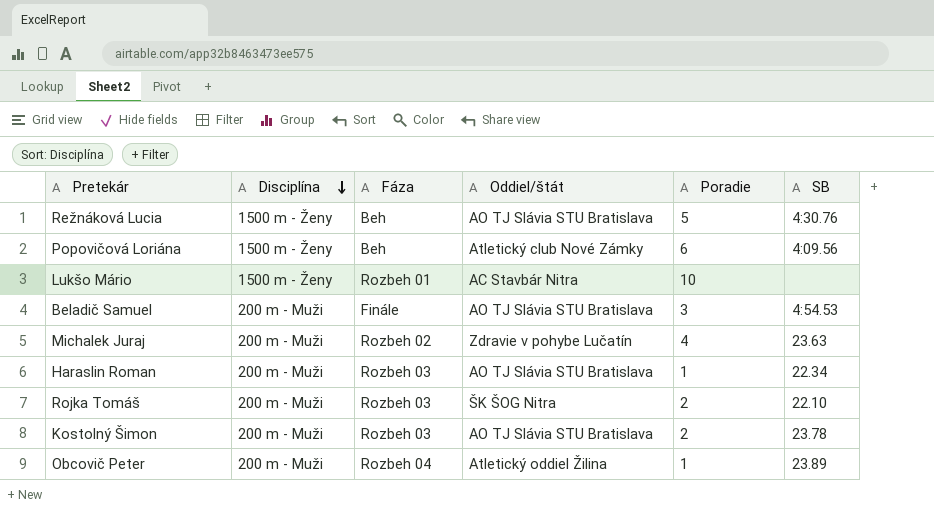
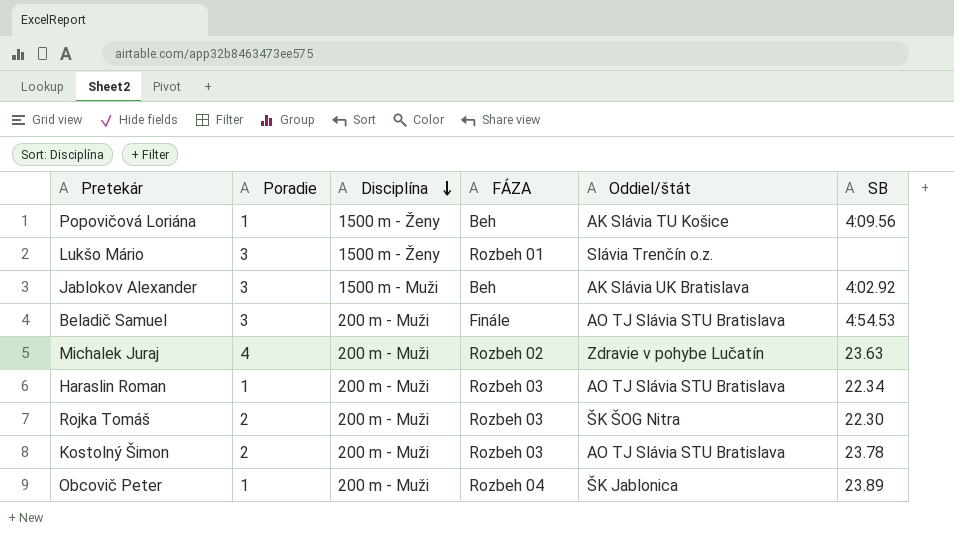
column Poradie | position: 5 -> 2
column name: Fáza -> FÁZA
row Režnáková Lucia: 1500 m - Ženy | Beh | AO TJ Slávia STU Bratislava | 5 | 4:30.76 -> none
Popovičová Loriána | Poradie: 6 -> 1
Popovičová Loriána | Oddiel/štát: Atletický club Nové Zámky -> AK Slávia TU Košice
Lukšo Mário | Poradie: 10 -> 3
Lukšo Mário | Oddiel/štát: AC Stavbár Nitra -> Slávia Trenčín o.z.
row Jablokov Alexander: none -> 3 | 1500 m - Muži | Beh | AK Slávia UK Bratislava | 4:02.92
Rojka Tomáš | SB: 22.10 -> 22.30
Obcovič Peter | Oddiel/štát: Atletický oddiel Žilina -> ŠK Jablonica

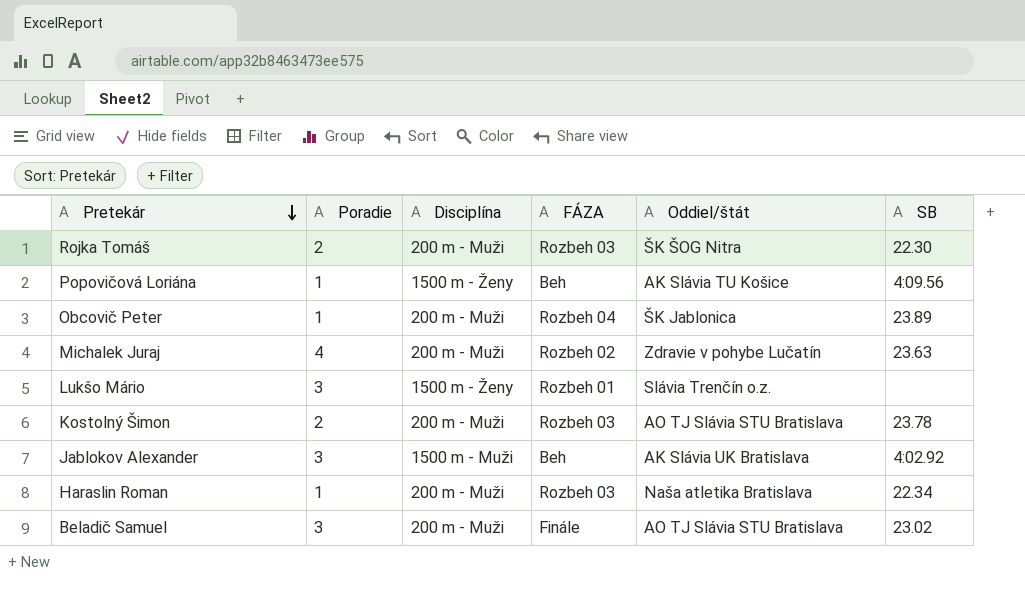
row order: Disciplína descending -> Pretekár descending
Haraslin Roman | Oddiel/štát: AO TJ Slávia STU Bratislava -> Naša atletika Bratislava
Beladič Samuel | SB: 4:54.53 -> 23.02

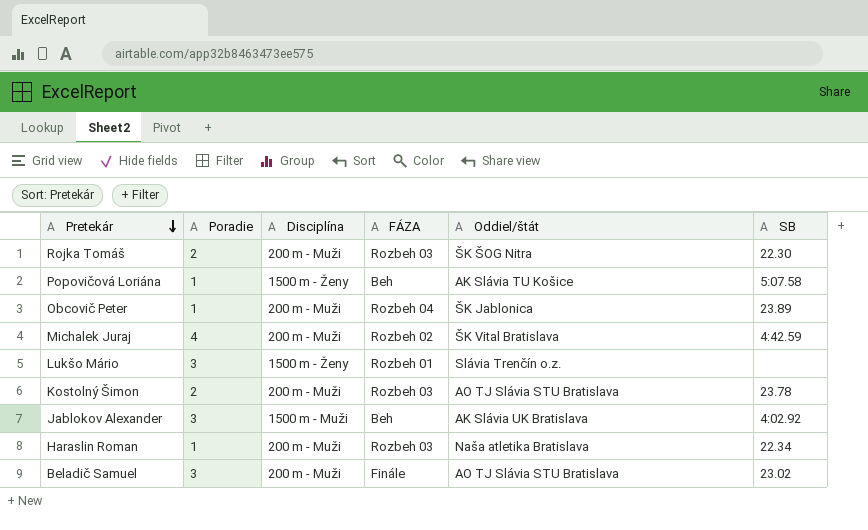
Popovičová Loriána | SB: 4:09.56 -> 5:07.58
Michalek Juraj | Oddiel/štát: Zdravie v pohybe Lučatín -> ŠK Vital Bratislava
Michalek Juraj | SB: 23.63 -> 4:42.59

